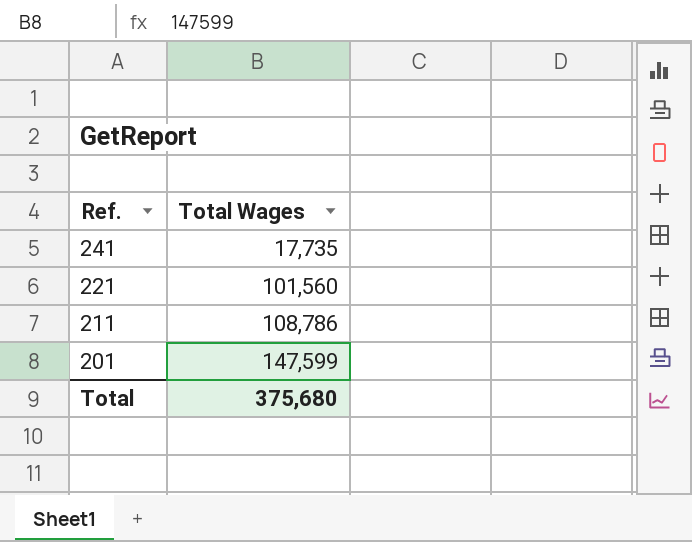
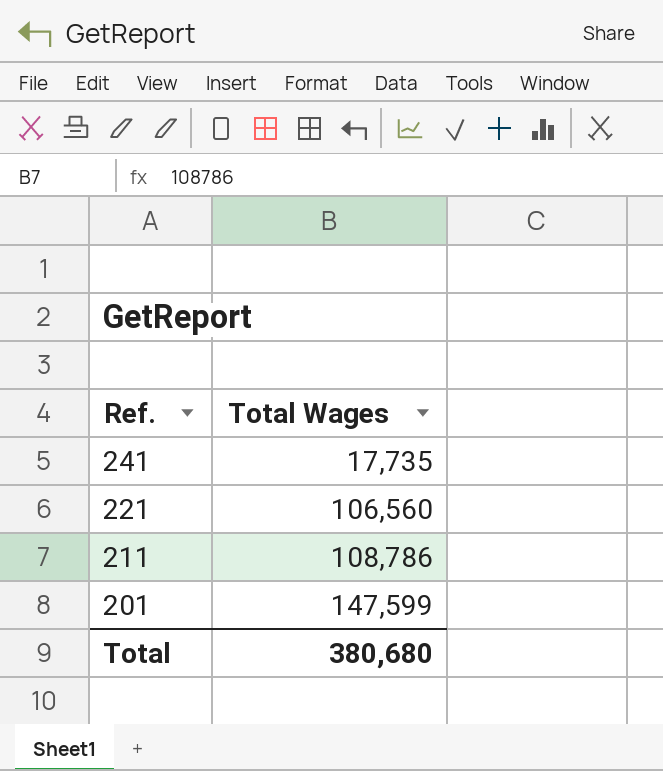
221 | Total Wages: 101,560 -> 106,560
Total | Total Wages: 375,680 -> 380,680

